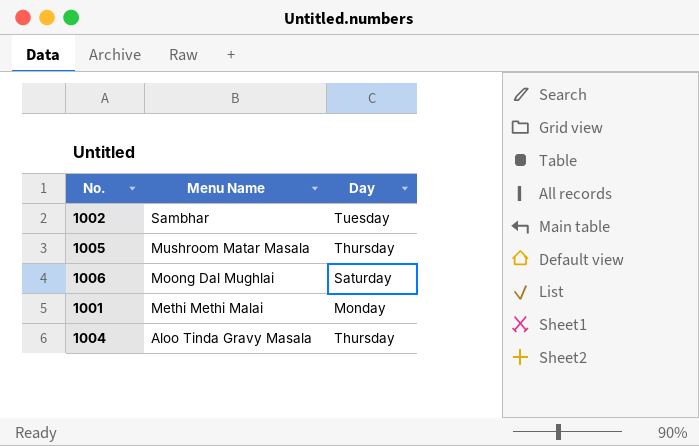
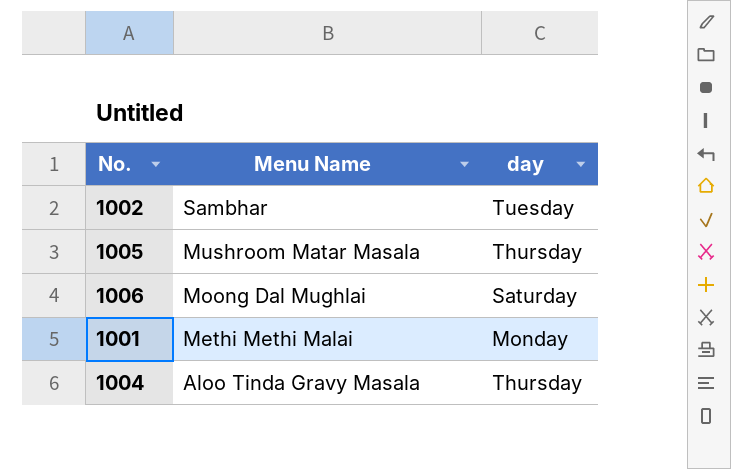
column name: Day -> day

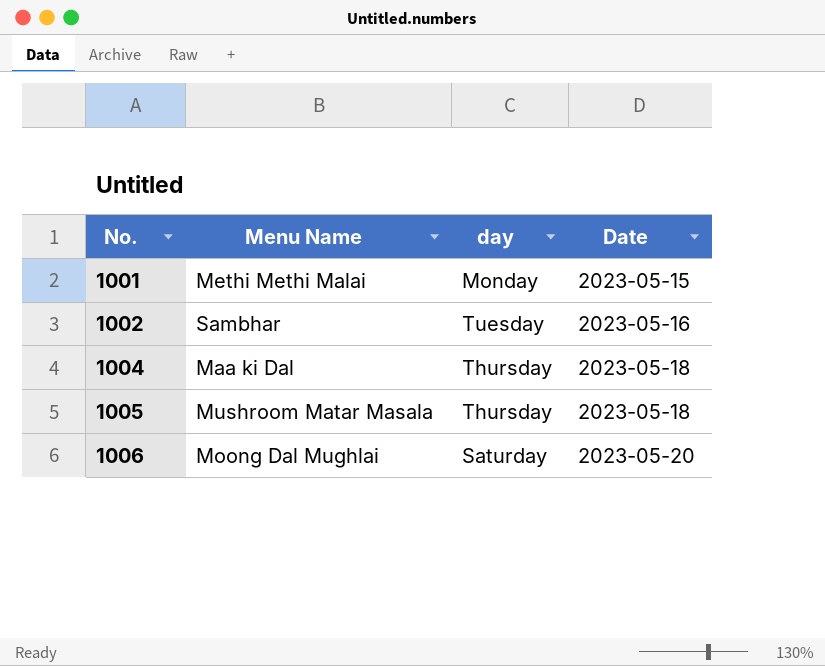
row order: Menu Name descending -> No. ascending
column Date | position: none -> 4
1004 | Menu Name: Aloo Tinda Gravy Masala -> Maa ki Dal

